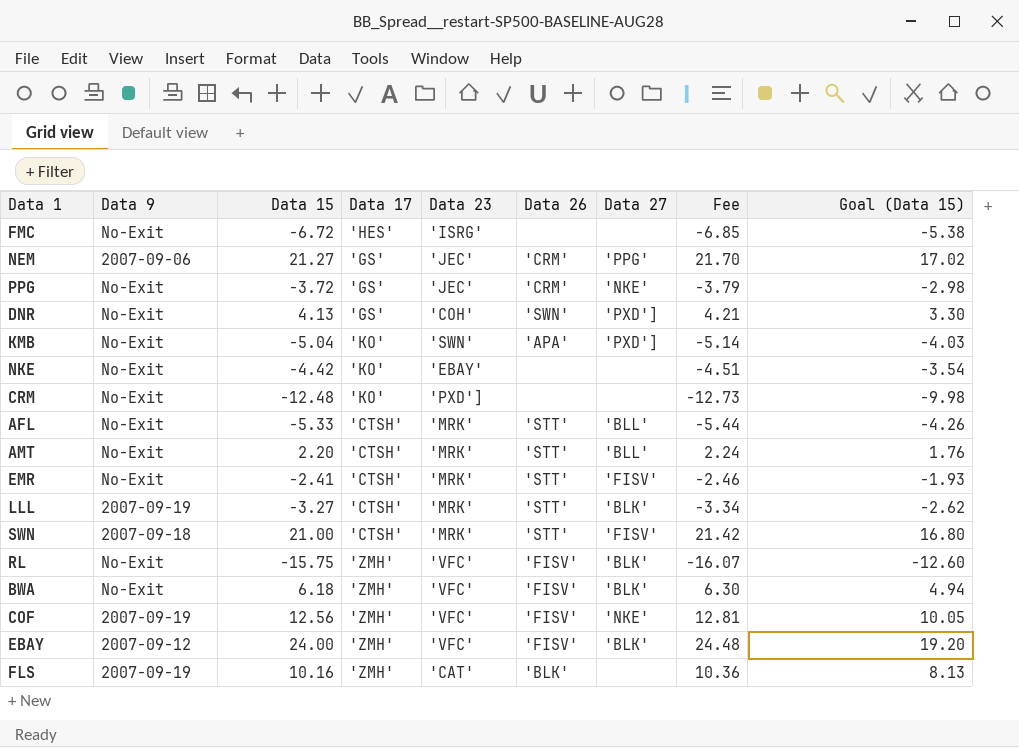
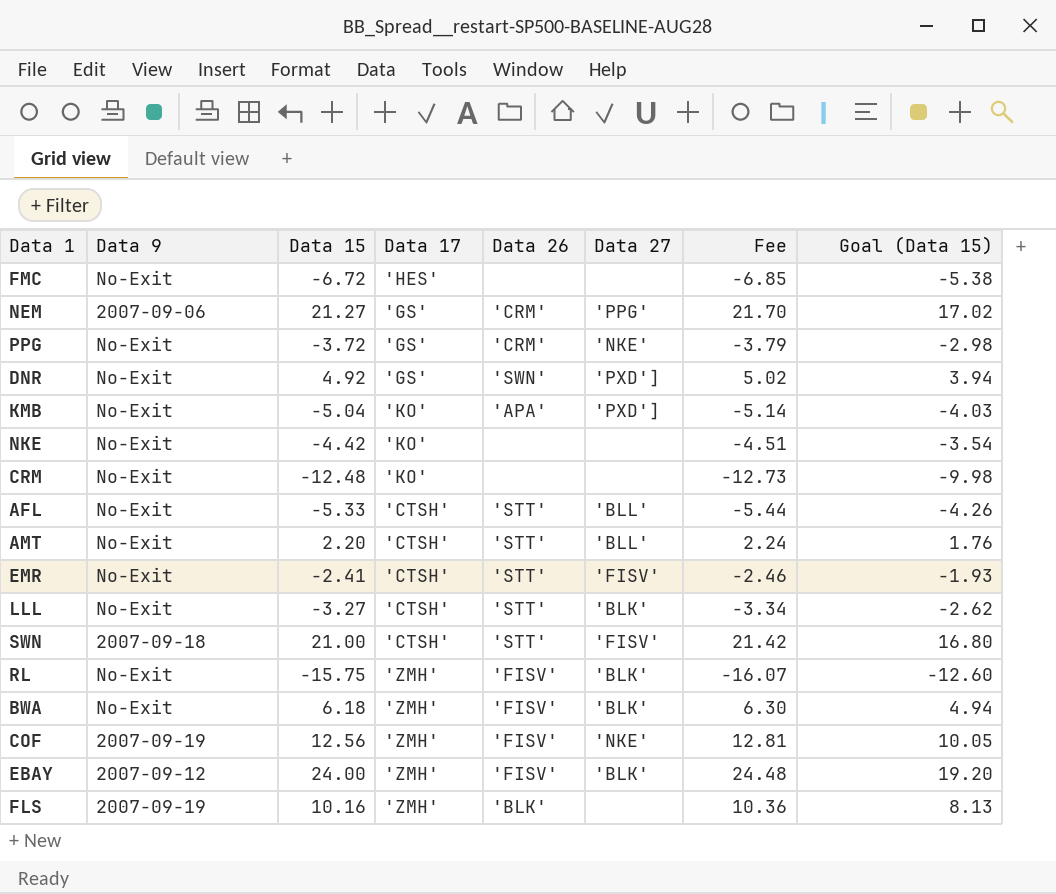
column Data 23 | position: 5 -> none
DNR | Data 15: 4.13 -> 4.92
DNR | Fee: 4.21 -> 5.02
DNR | Goal (Data 15): 3.30 -> 3.94
LLL | Data 9: 2007-09-19 -> No-Exit

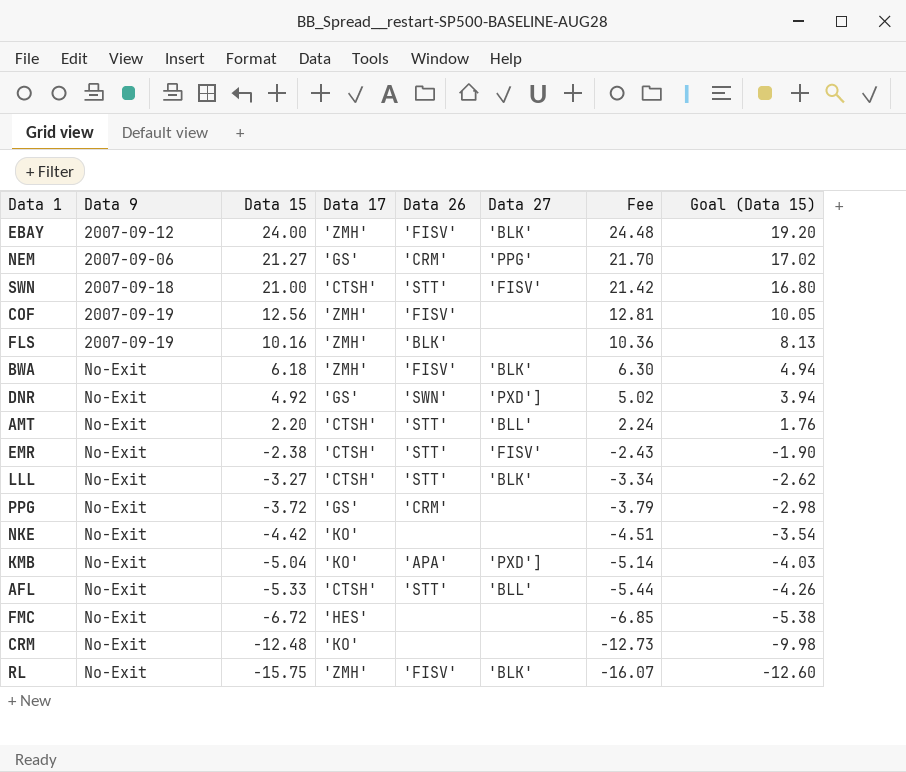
row order: none -> Data 15 descending
COF | Data 27: 'NKE' -> none
EMR | Data 15: -2.41 -> -2.38
EMR | Fee: -2.46 -> -2.43
EMR | Goal (Data 15): -1.93 -> -1.90
PPG | Data 27: 'NKE' -> none

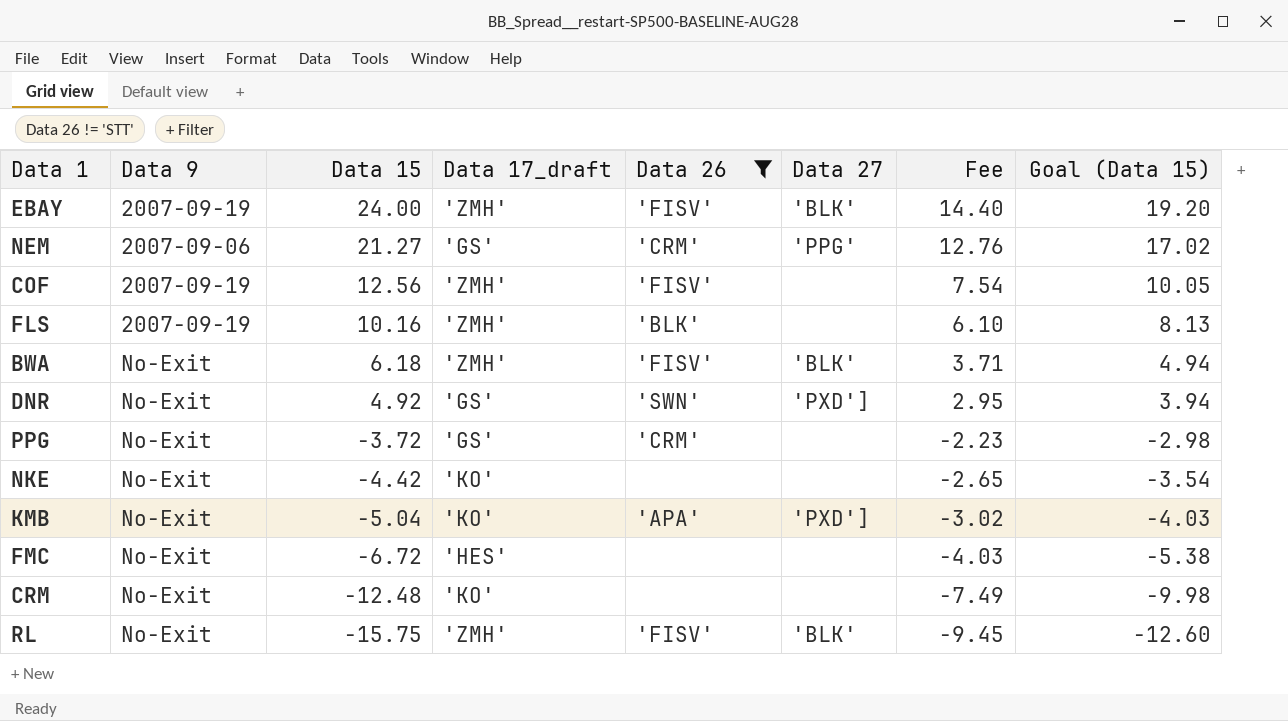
filter: none -> Data 26 != 'STT'
column name: Data 17 -> Data 17_draft
column Fee | formula: [Data 15] * 1.02 -> [Data 15] * 0.6
EBAY | Data 9: 2007-09-12 -> 2007-09-19

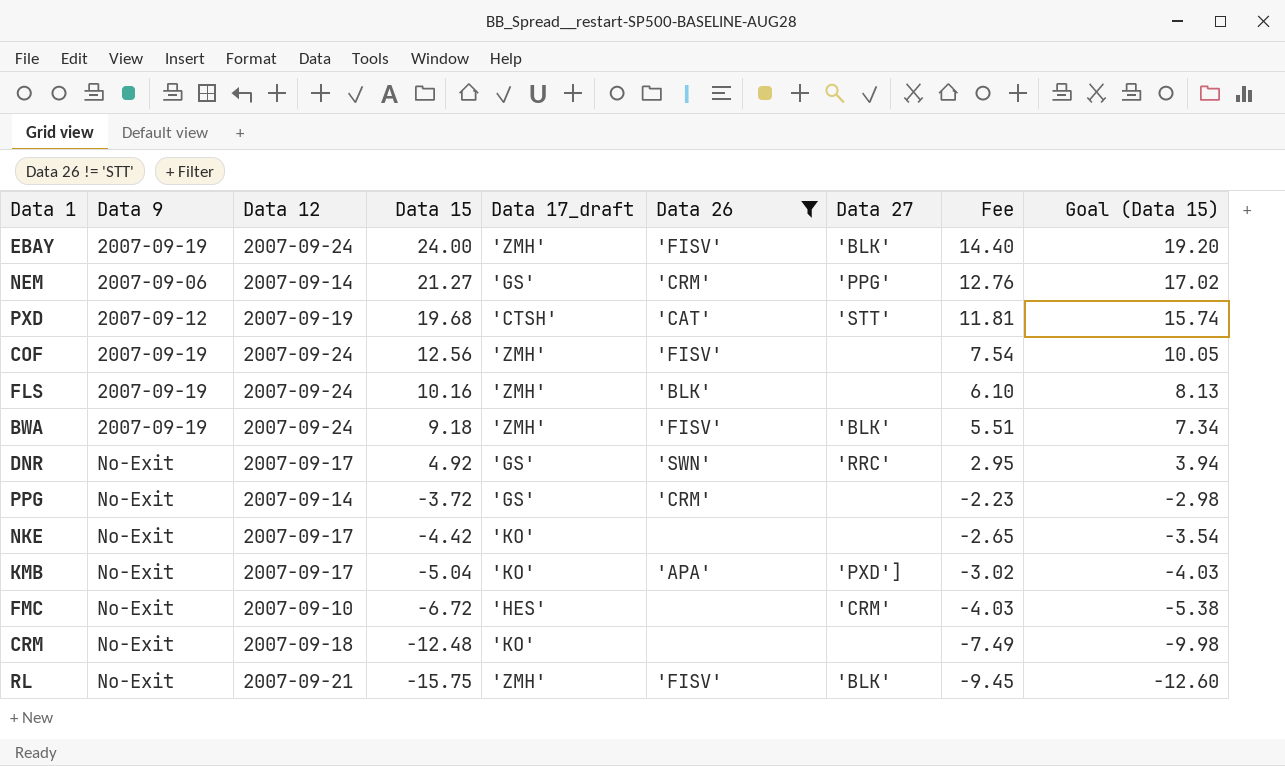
column Data 12 | position: none -> 3
row PXD: none -> 2007-09-12 | 2007-09-19 | 19.68 | 'CTSH' | 'CAT' | 'STT' | 11.81 | 15.74
BWA | Data 9: No-Exit -> 2007-09-19
BWA | Data 15: 6.18 -> 9.18
BWA | Fee: 3.71 -> 5.51
BWA | Goal (Data 15): 4.94 -> 7.34
DNR | Data 27: 'PXD'] -> 'RRC'
FMC | Data 27: none -> 'CRM'

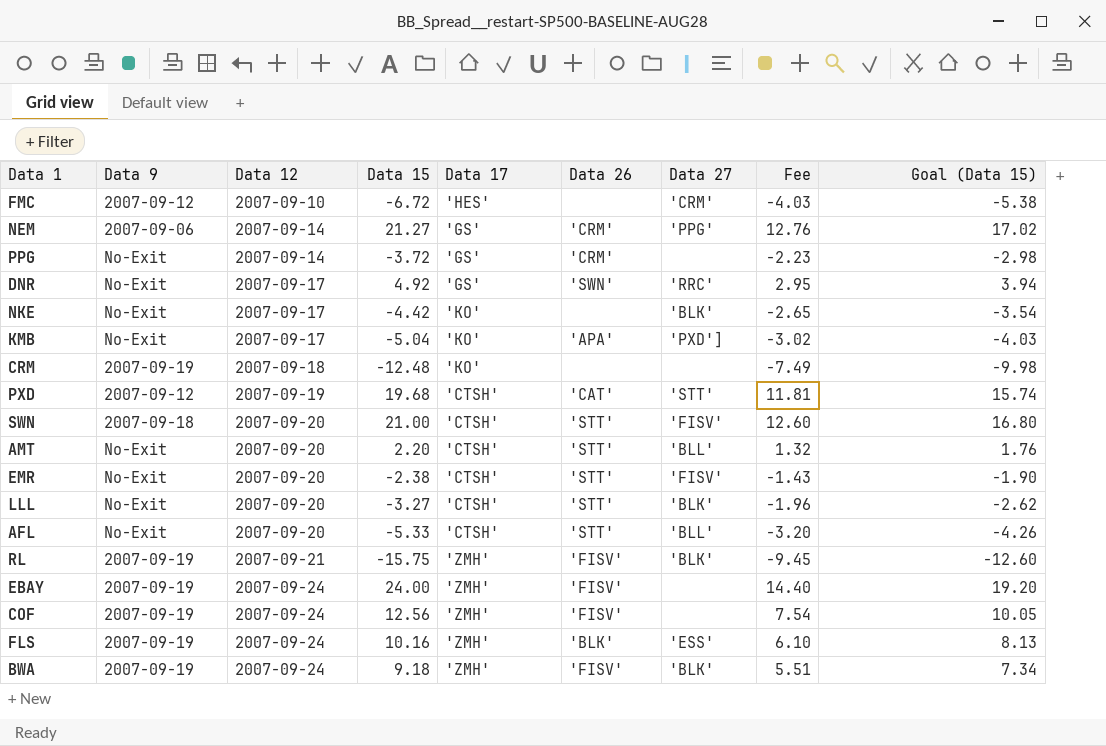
filter: Data 26 != 'STT' -> none
row order: Data 15 descending -> Data 12 ascending
column name: Data 17_draft -> Data 17
FMC | Data 9: No-Exit -> 2007-09-12
NKE | Data 27: none -> 'BLK'
CRM | Data 9: No-Exit -> 2007-09-19
RL | Data 9: No-Exit -> 2007-09-19
EBAY | Data 27: 'BLK' -> none
FLS | Data 27: none -> 'ESS'

